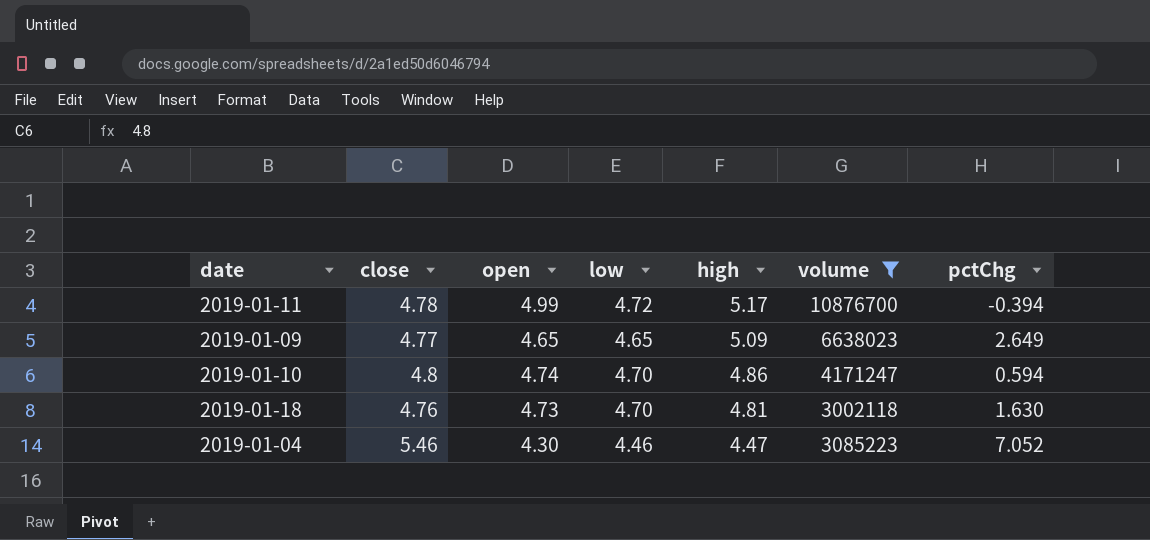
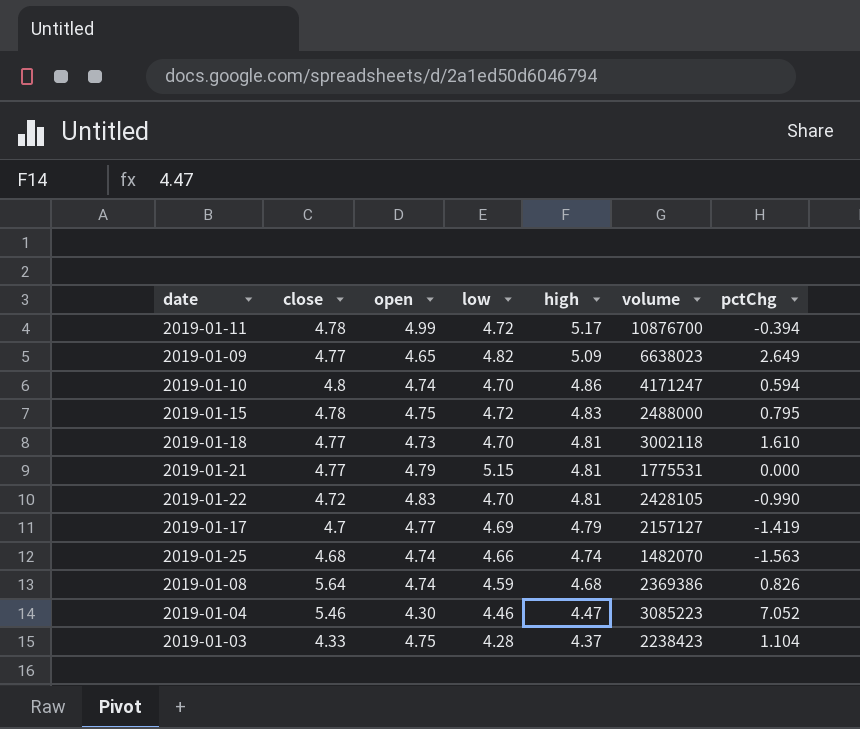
filter: volume >= 3002118 -> none
2019-01-09 | low: 4.65 -> 4.82
2019-01-18 | close: 4.76 -> 4.77
2019-01-18 | pctChg: 1.630 -> 1.610

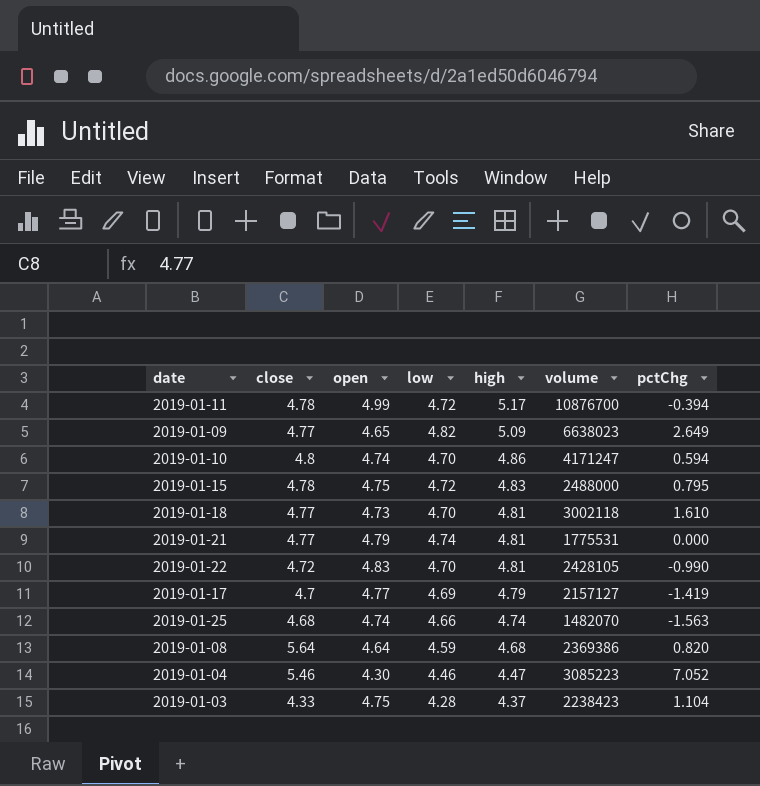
2019-01-21 | low: 5.15 -> 4.74
2019-01-08 | open: 4.74 -> 4.64
2019-01-08 | pctChg: 0.826 -> 0.820

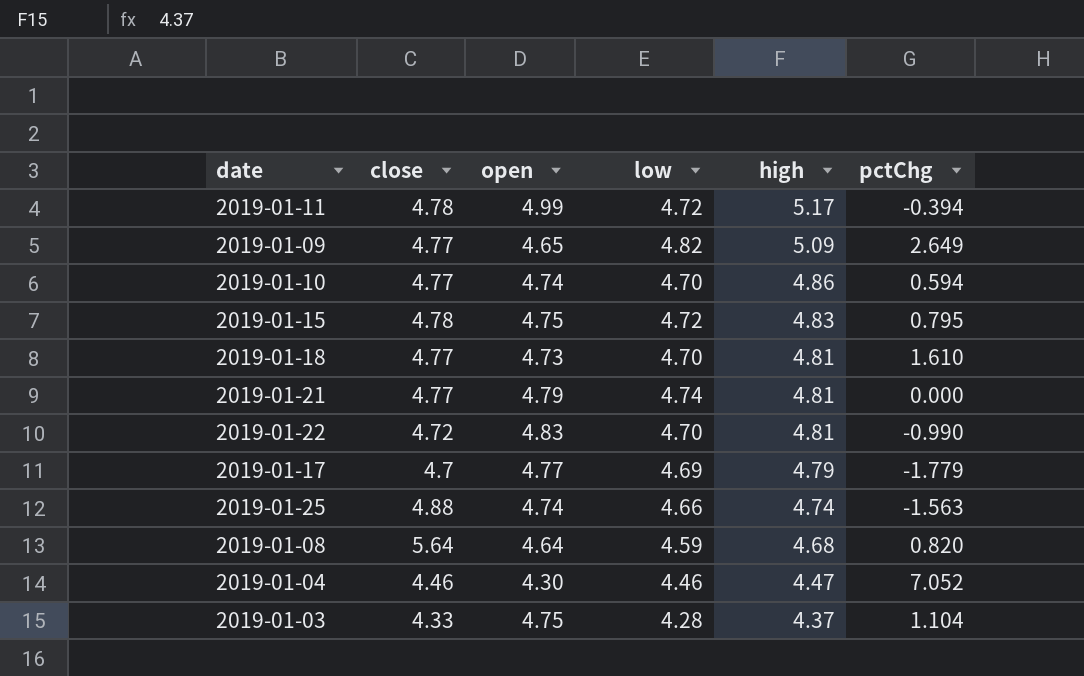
column volume | position: 6 -> none
2019-01-10 | close: 4.8 -> 4.77
2019-01-17 | pctChg: -1.419 -> -1.779
2019-01-25 | close: 4.68 -> 4.88
2019-01-04 | close: 5.46 -> 4.46

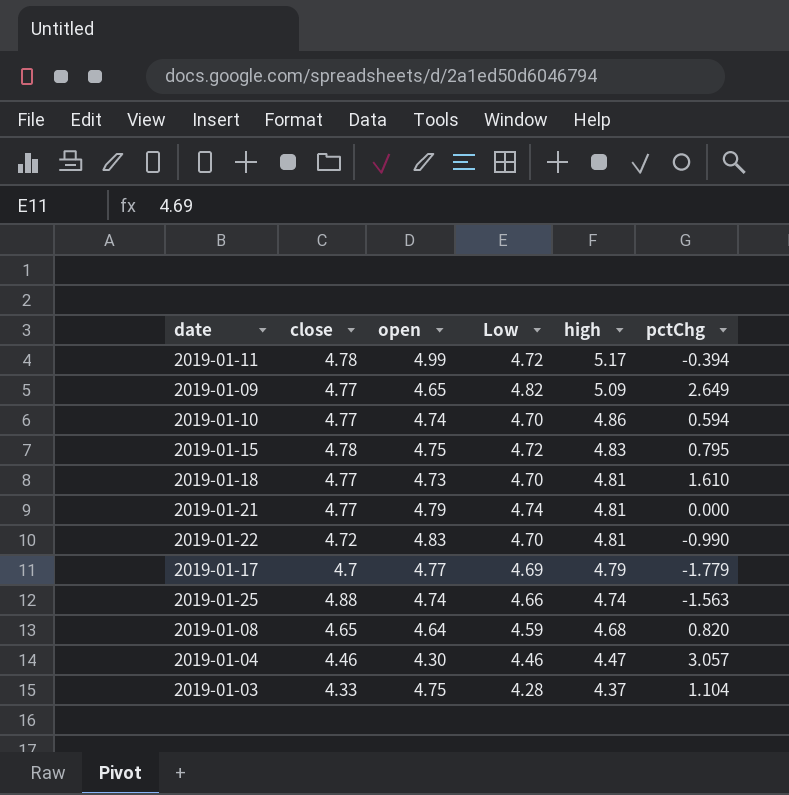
column name: low -> Low
2019-01-08 | close: 5.64 -> 4.65
2019-01-04 | pctChg: 7.052 -> 3.057

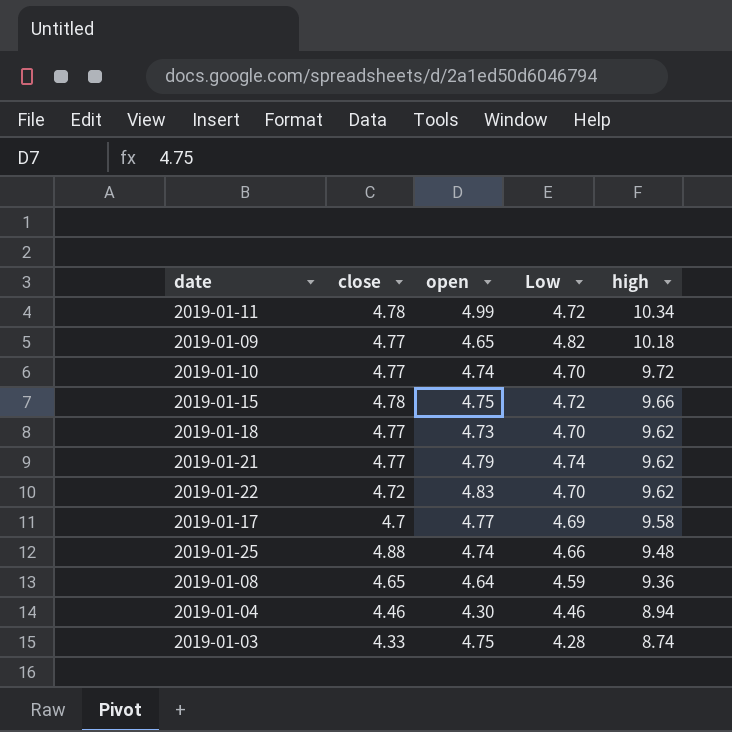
column pctChg | position: 6 -> none
2019-01-11 | high: 5.17 -> 10.34
2019-01-09 | high: 5.09 -> 10.18
2019-01-10 | high: 4.86 -> 9.72
2019-01-15 | high: 4.83 -> 9.66
2019-01-18 | high: 4.81 -> 9.62
2019-01-21 | high: 4.81 -> 9.62
2019-01-22 | high: 4.81 -> 9.62
2019-01-17 | high: 4.79 -> 9.58
2019-01-25 | high: 4.74 -> 9.48
2019-01-08 | high: 4.68 -> 9.36
2019-01-04 | high: 4.47 -> 8.94
2019-01-03 | high: 4.37 -> 8.74

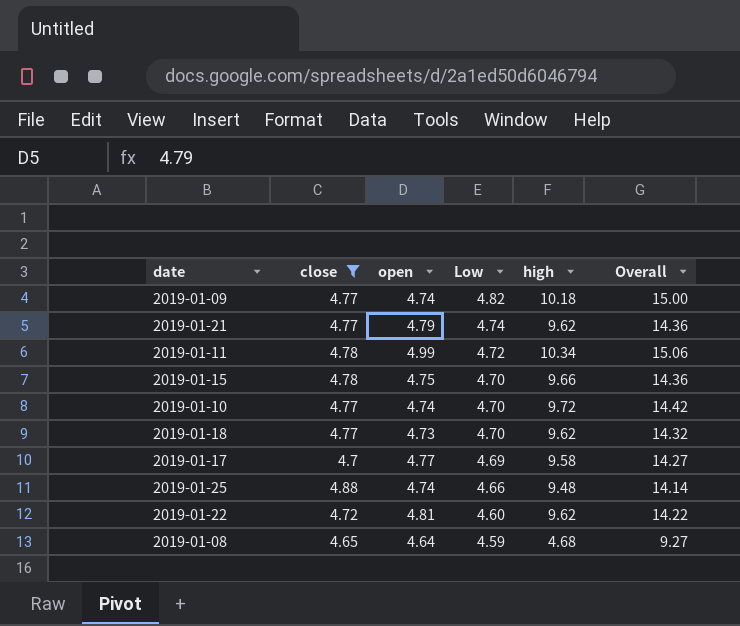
filter: none -> close >= 4.65
row order: high descending -> Low descending
column Overall | formula: none -> [Low] + [high]
2019-01-09 | open: 4.65 -> 4.74
2019-01-15 | Low: 4.72 -> 4.70
2019-01-22 | open: 4.83 -> 4.81
2019-01-22 | Low: 4.70 -> 4.60
2019-01-08 | high: 9.36 -> 4.68

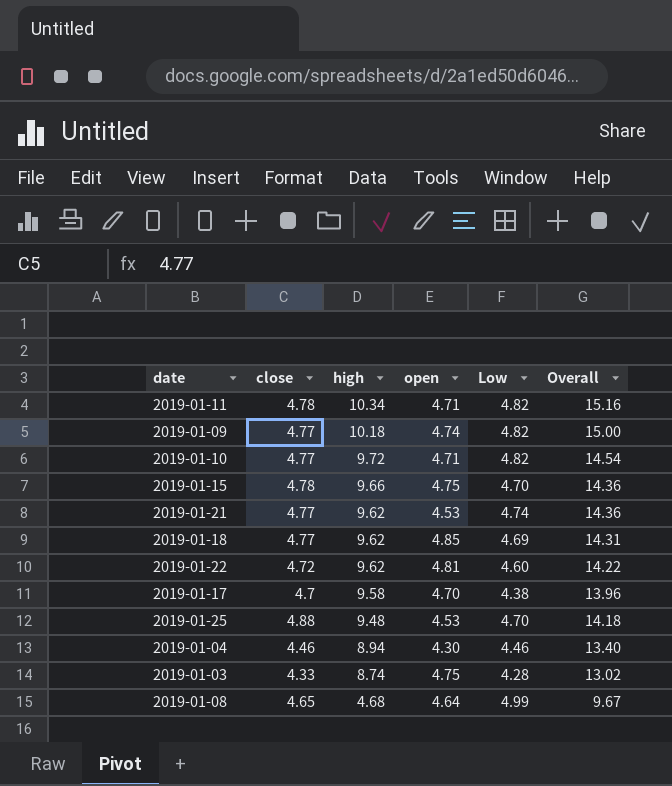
filter: close >= 4.65 -> none
row order: Low descending -> high descending
column high | position: 5 -> 3
2019-01-11 | open: 4.99 -> 4.71
2019-01-11 | Low: 4.72 -> 4.82
2019-01-11 | Overall: 15.06 -> 15.16
2019-01-10 | open: 4.74 -> 4.71
2019-01-10 | Low: 4.70 -> 4.82
2019-01-10 | Overall: 14.42 -> 14.54
2019-01-21 | open: 4.79 -> 4.53
2019-01-18 | open: 4.73 -> 4.85
2019-01-18 | Low: 4.70 -> 4.69
2019-01-18 | Overall: 14.32 -> 14.31
2019-01-17 | open: 4.77 -> 4.70
2019-01-17 | Low: 4.69 -> 4.38
2019-01-17 | Overall: 14.27 -> 13.96
2019-01-25 | open: 4.74 -> 4.53
2019-01-25 | Low: 4.66 -> 4.70
2019-01-25 | Overall: 14.14 -> 14.18
2019-01-08 | Low: 4.59 -> 4.99
2019-01-08 | Overall: 9.27 -> 9.67

